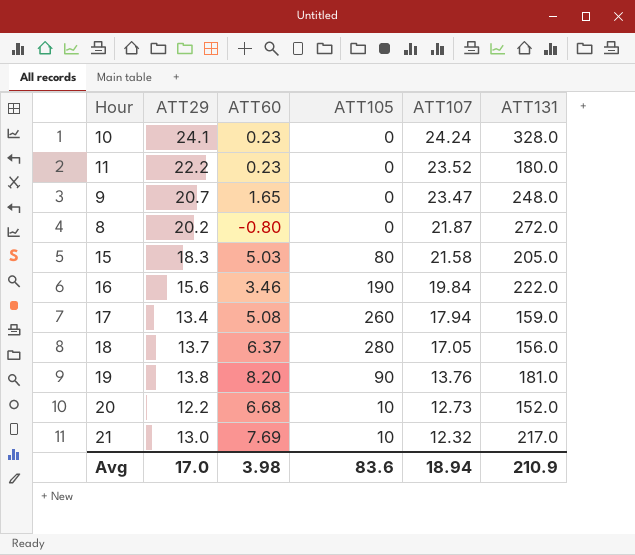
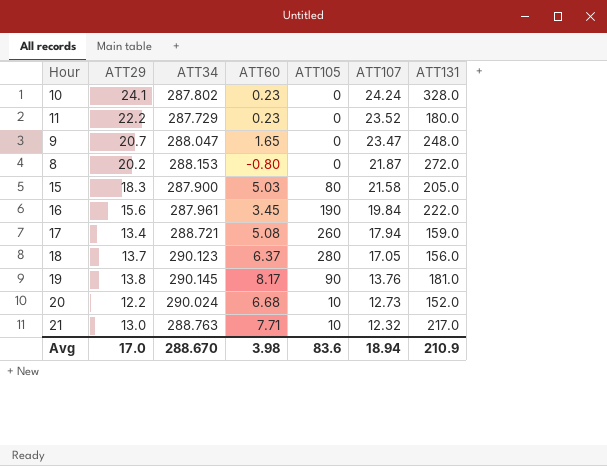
column ATT34 | position: none -> 3
16 | ATT60: 3.46 -> 3.45
19 | ATT60: 8.20 -> 8.17
21 | ATT60: 7.69 -> 7.71

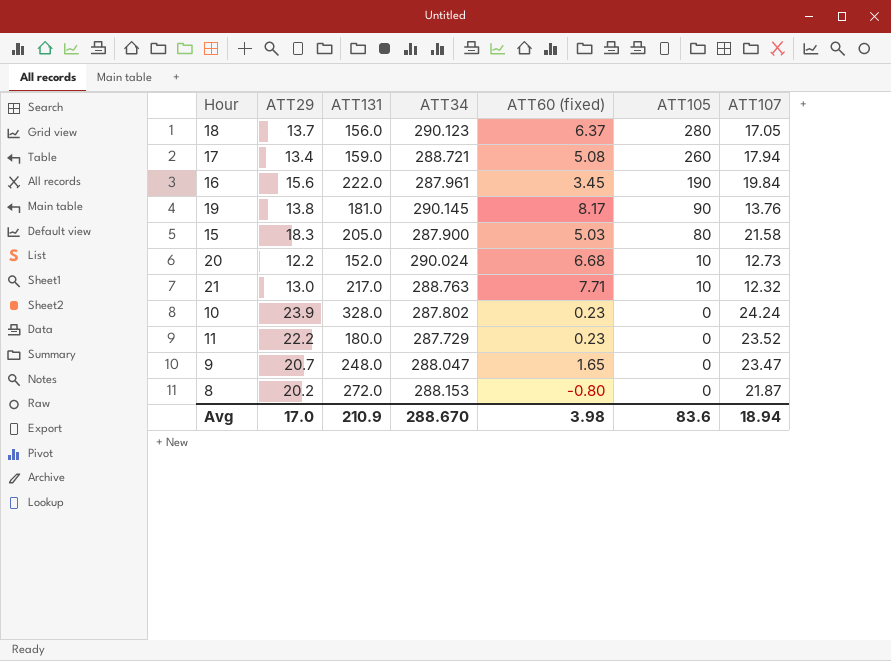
row order: ATT107 descending -> ATT105 descending
column ATT131 | position: 7 -> 3
column name: ATT60 -> ATT60 (fixed)
10 | ATT29: 24.1 -> 23.9

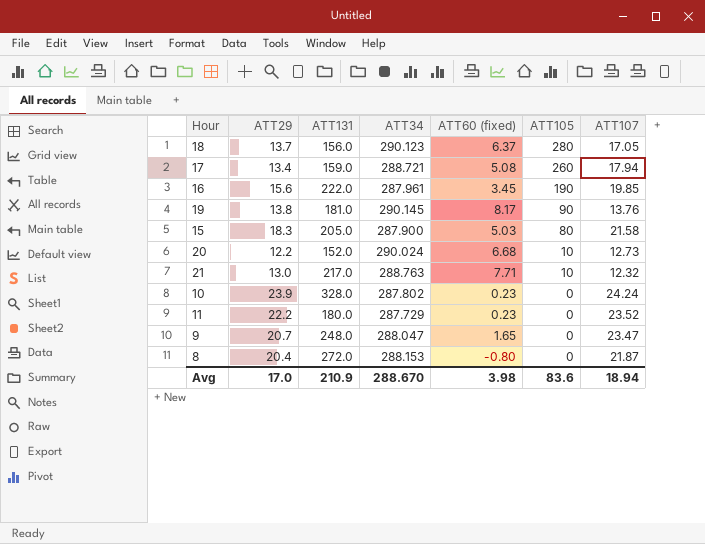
16 | ATT107: 19.84 -> 19.85
8 | ATT29: 20.2 -> 20.4

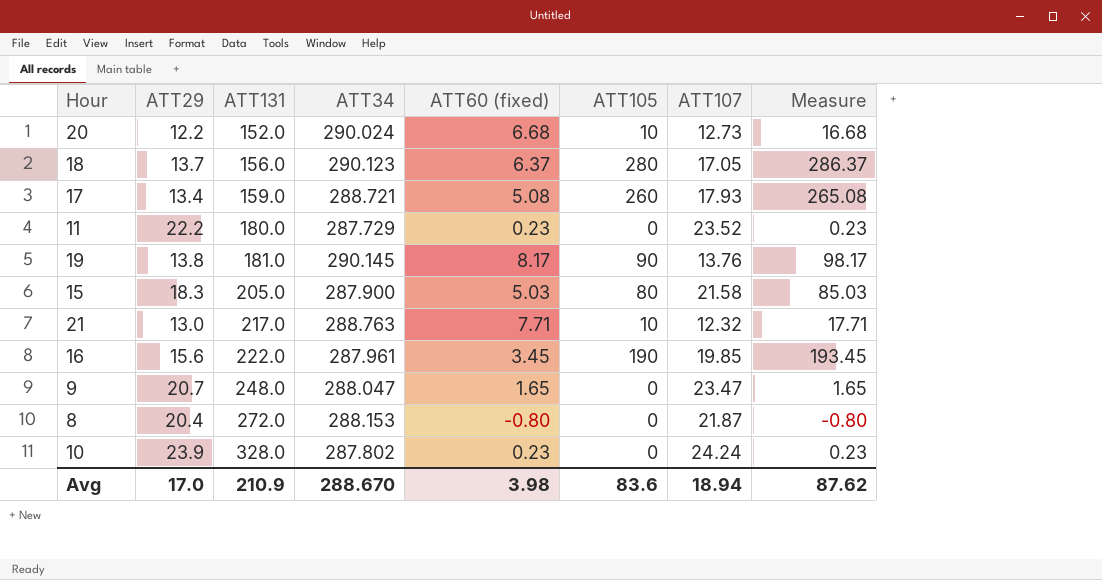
row order: ATT105 descending -> ATT131 ascending
column Measure | formula: none -> [ATT60 (fixed)] + [ATT105]
17 | ATT107: 17.94 -> 17.93

